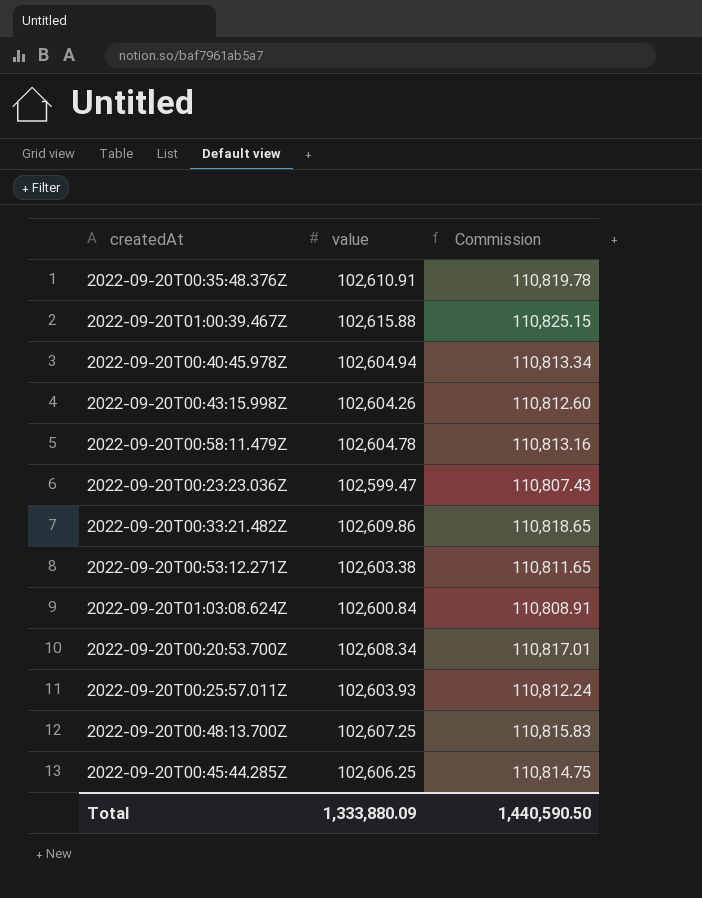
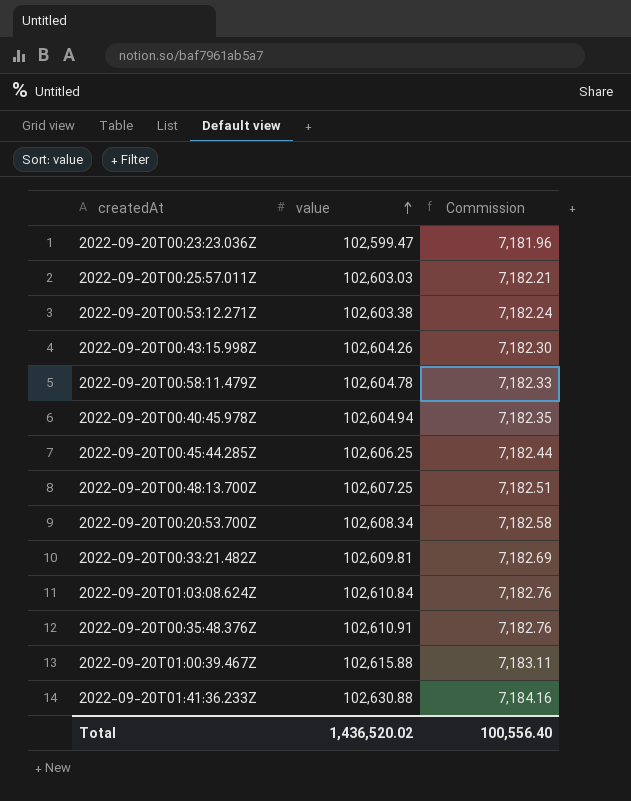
row order: none -> value ascending
column Commission | formula: [value] * 1.08 -> [value] * 0.07
2022-09-20T00:25:57.011Z | value: 102,603.93 -> 102,603.03
2022-09-20T00:33:21.482Z | value: 102,609.86 -> 102,609.81
2022-09-20T01:03:08.624Z | value: 102,600.84 -> 102,610.84
row 2022-09-20T01:41:36.233Z: none -> 102,630.88 | 7,184.16
Total | value: 1,333,880.09 -> 1,436,520.02
Total | Commission: 1,440,590.50 -> 100,556.40

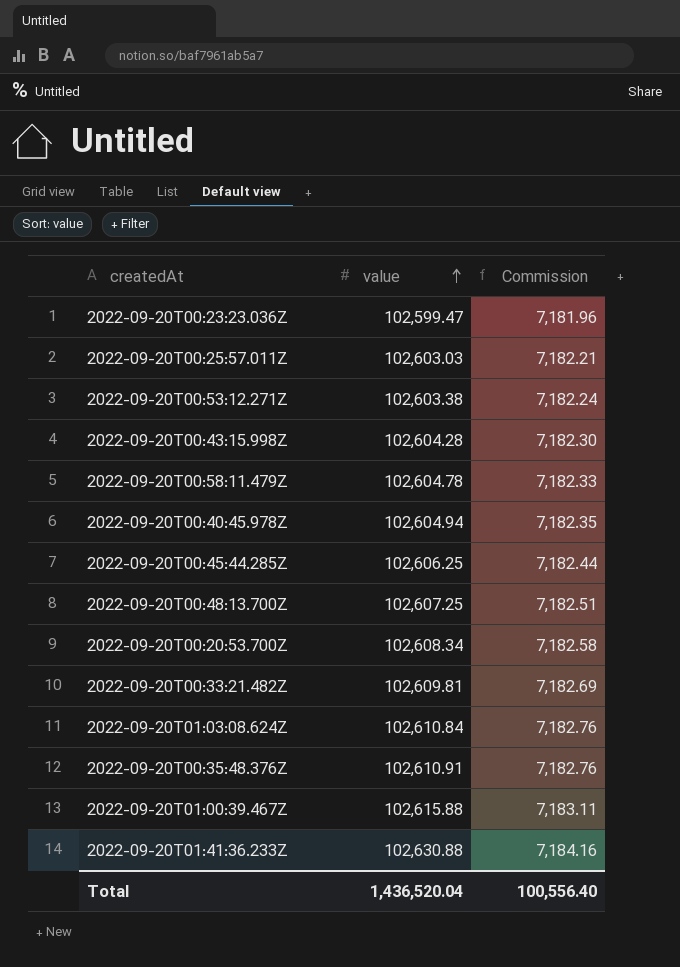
2022-09-20T00:43:15.998Z | value: 102,604.26 -> 102,604.28
Total | value: 1,436,520.02 -> 1,436,520.04

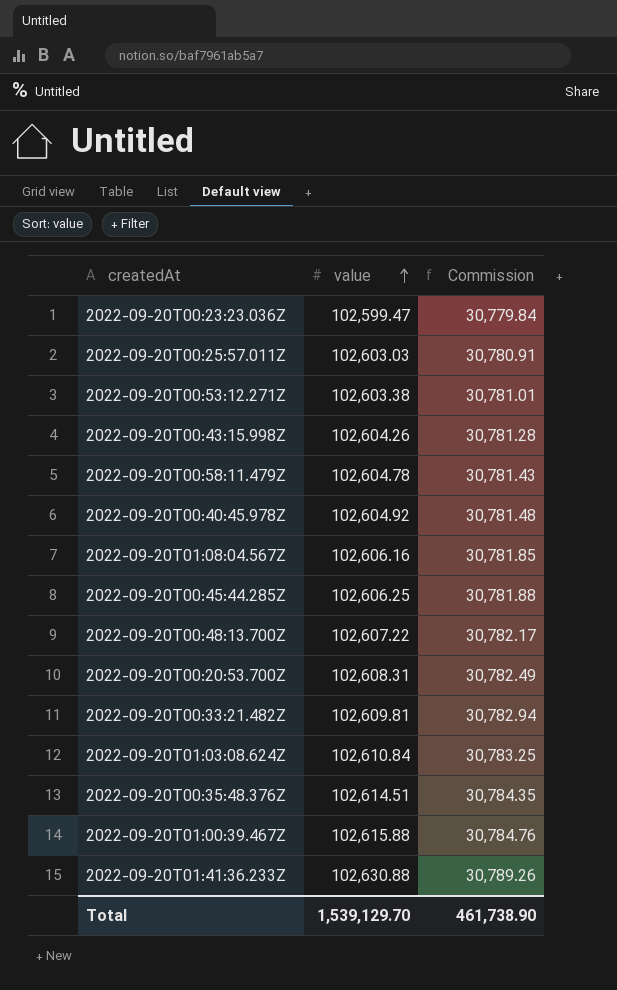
column Commission | formula: [value] * 0.07 -> [value] * 0.3
2022-09-20T00:43:15.998Z | value: 102,604.28 -> 102,604.26
2022-09-20T00:40:45.978Z | value: 102,604.94 -> 102,604.92
row 2022-09-20T01:08:04.567Z: none -> 102,606.16 | 30,781.85
2022-09-20T00:48:13.700Z | value: 102,607.25 -> 102,607.22
2022-09-20T00:20:53.700Z | value: 102,608.34 -> 102,608.31
2022-09-20T00:35:48.376Z | value: 102,610.91 -> 102,614.51
Total | value: 1,436,520.04 -> 1,539,129.70
Total | Commission: 100,556.40 -> 461,738.90

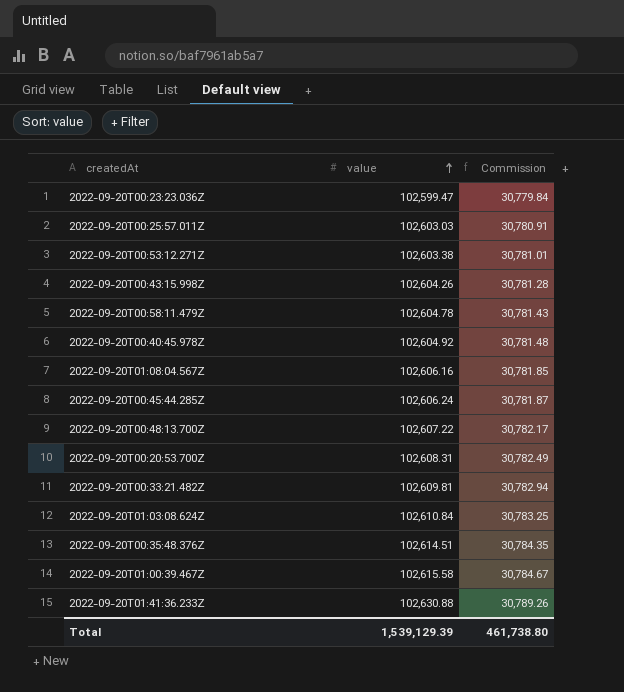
2022-09-20T00:45:44.285Z | value: 102,606.25 -> 102,606.24
2022-09-20T00:45:44.285Z | Commission: 30,781.88 -> 30,781.87
2022-09-20T01:00:39.467Z | value: 102,615.88 -> 102,615.58
2022-09-20T01:00:39.467Z | Commission: 30,784.76 -> 30,784.67
Total | value: 1,539,129.70 -> 1,539,129.39
Total | Commission: 461,738.90 -> 461,738.80

